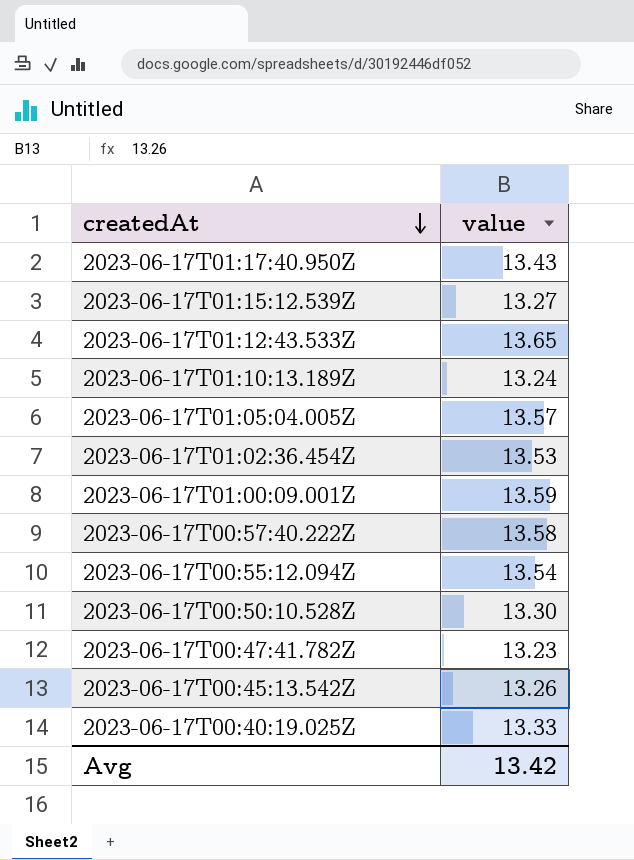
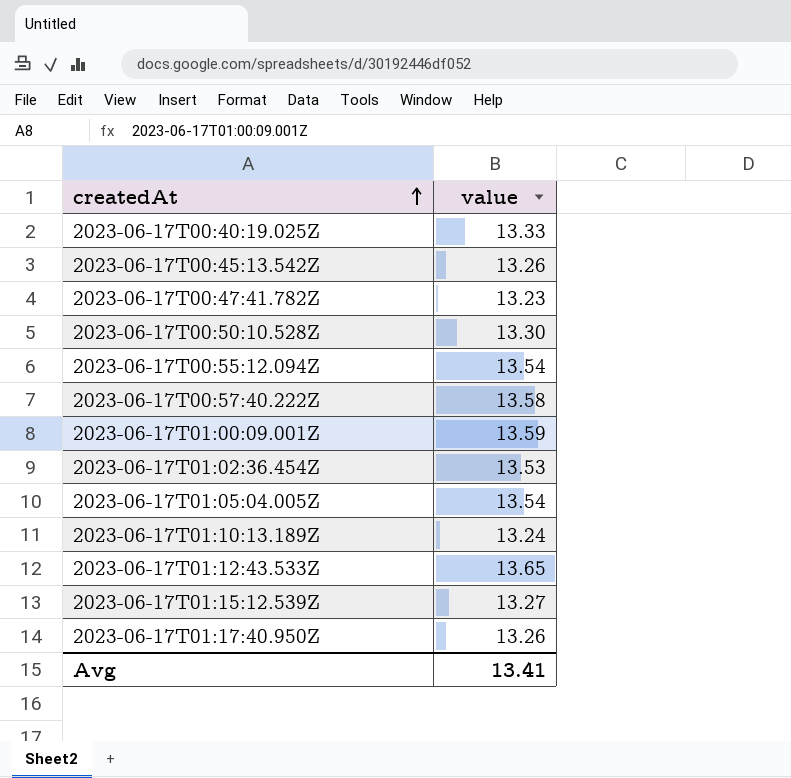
row order: createdAt descending -> createdAt ascending
2023-06-17T01:05:04.005Z | value: 13.57 -> 13.54
2023-06-17T01:17:40.950Z | value: 13.43 -> 13.26
Avg | value: 13.42 -> 13.41

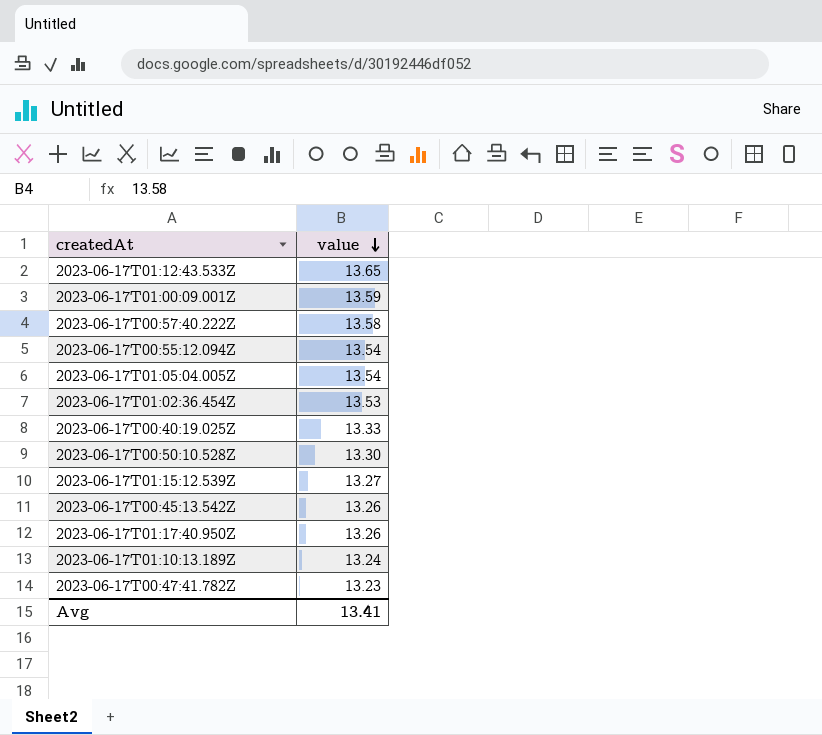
row order: createdAt ascending -> value descending

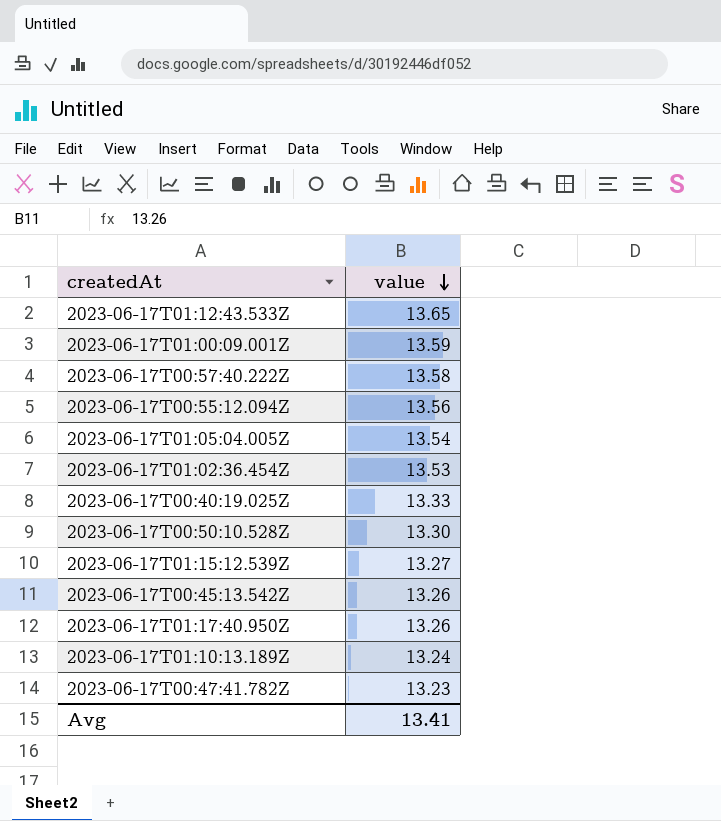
2023-06-17T00:55:12.094Z | value: 13.54 -> 13.56

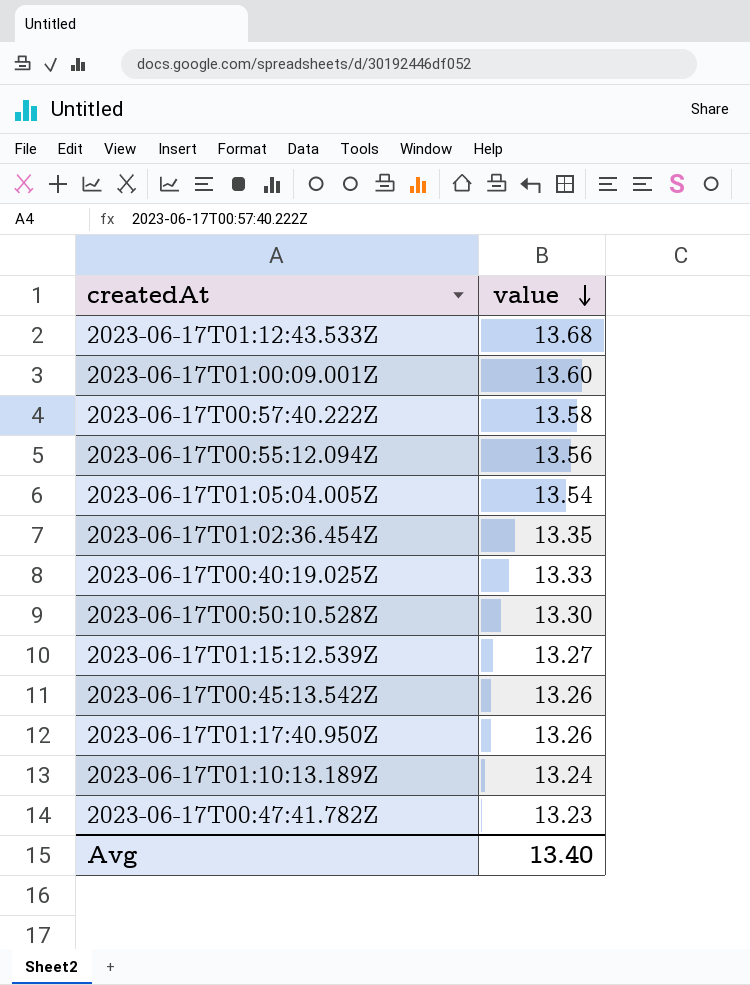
2023-06-17T01:12:43.533Z | value: 13.65 -> 13.68
2023-06-17T01:00:09.001Z | value: 13.59 -> 13.60
2023-06-17T01:02:36.454Z | value: 13.53 -> 13.35
Avg | value: 13.41 -> 13.40

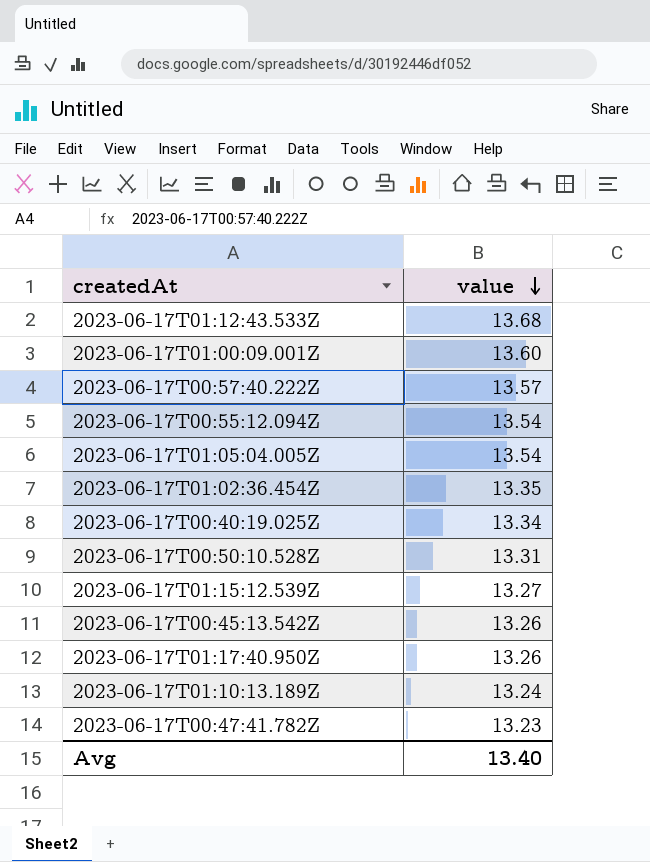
2023-06-17T00:57:40.222Z | value: 13.58 -> 13.57
2023-06-17T00:55:12.094Z | value: 13.56 -> 13.54
2023-06-17T00:40:19.025Z | value: 13.33 -> 13.34
2023-06-17T00:50:10.528Z | value: 13.30 -> 13.31

